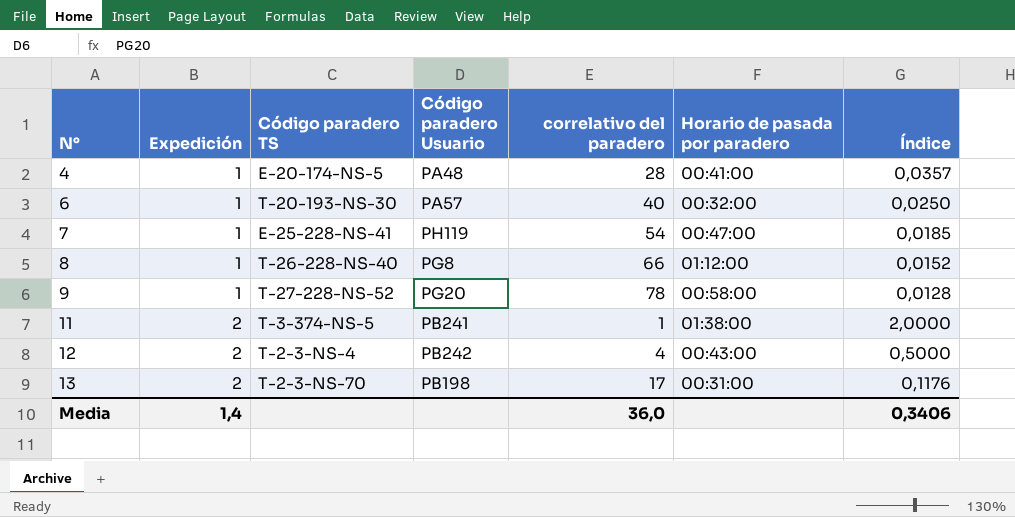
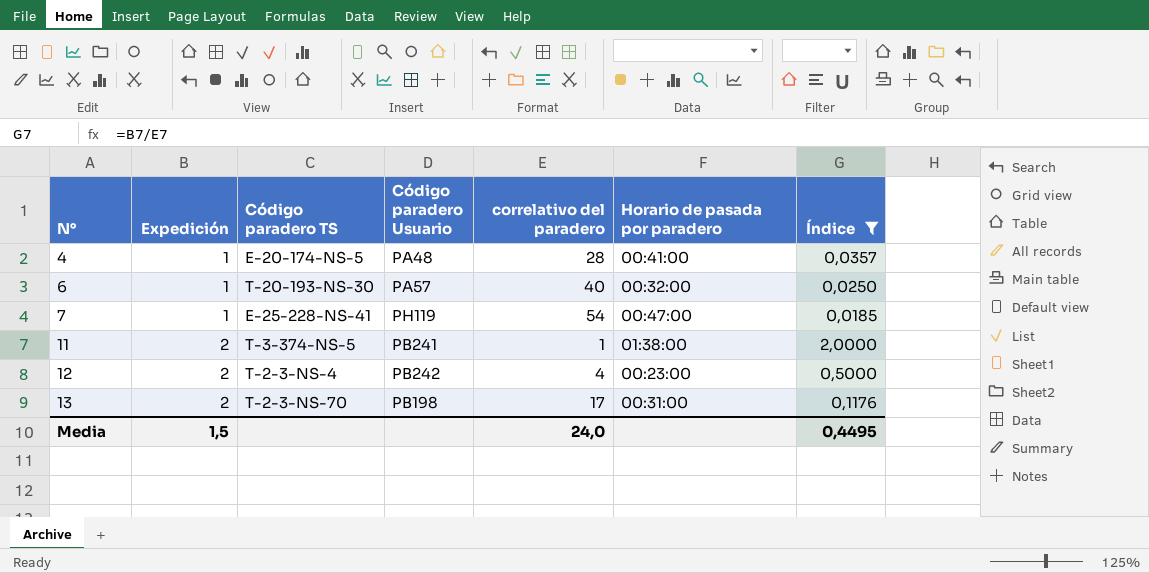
filter: none -> Índice >= 0,0185
12 | Horario de pasada por paradero: 00:43:00 -> 00:23:00
Media | Expedición: 1,4 -> 1,5
Media | correlativo del paradero: 36,0 -> 24,0
Media | Índice: 0,3406 -> 0,4495

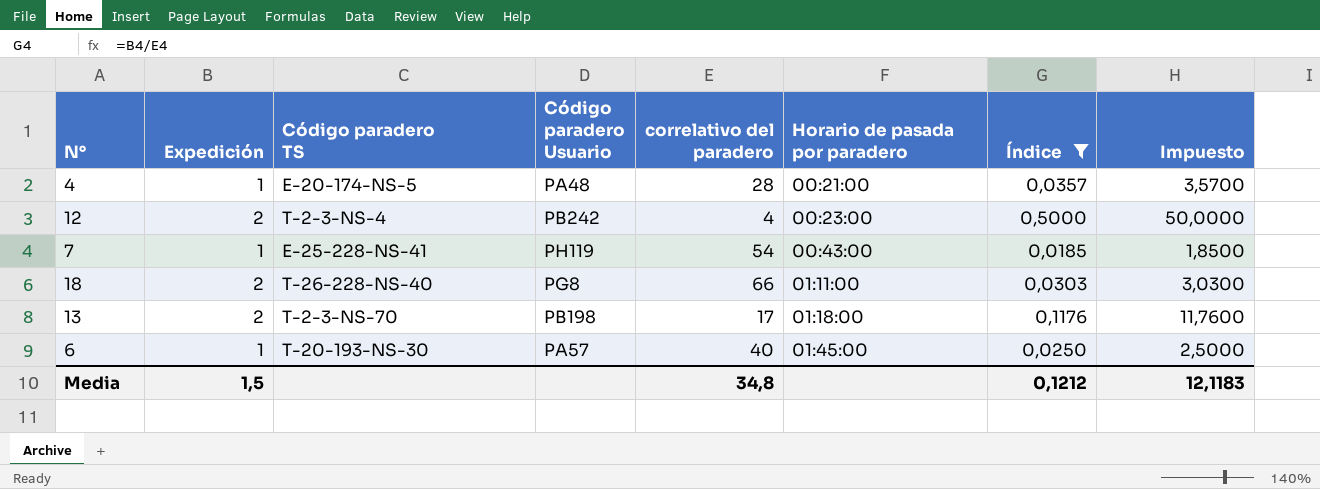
row order: N° ascending -> Horario de pasada por paradero ascending
column Impuesto | formula: none -> [Índice] * 100
row 11: 2 | T-3-374-NS-5 | PB241 | 1 | 01:38:00 | 2,0000 -> none
4 | Horario de pasada por paradero: 00:41:00 -> 00:21:00
7 | Horario de pasada por paradero: 00:47:00 -> 00:43:00
row 18: none -> 2 | T-26-228-NS-40 | PG8 | 66 | 01:11:00 | 0,0303 | 3,0300
13 | Horario de pasada por paradero: 00:31:00 -> 01:18:00
6 | Horario de pasada por paradero: 00:32:00 -> 01:45:00
Media | correlativo del paradero: 24,0 -> 34,8
Media | Índice: 0,4495 -> 0,1212

